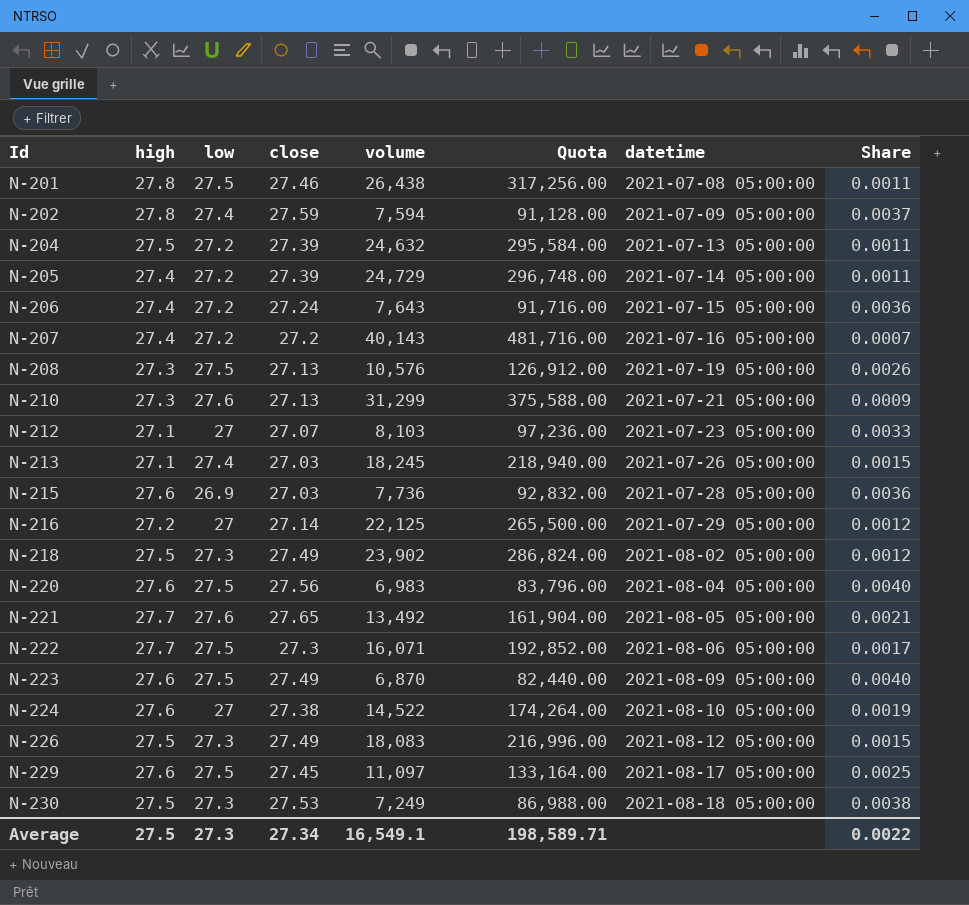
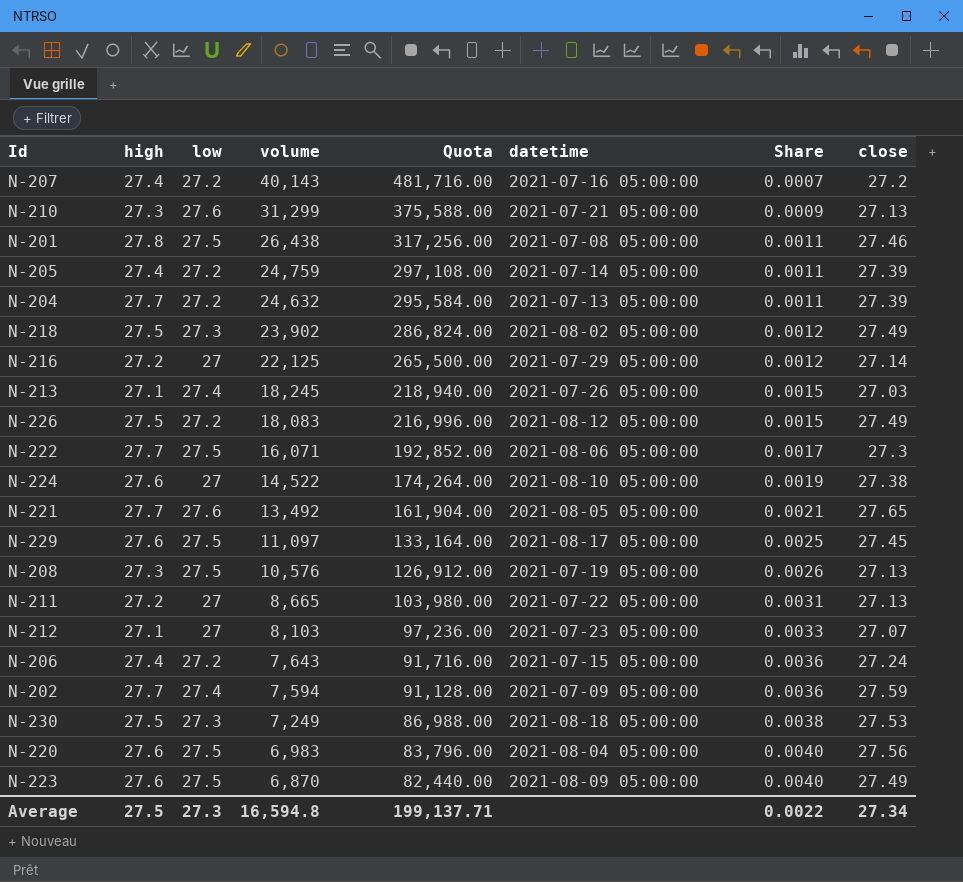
row order: Id ascending -> volume descending
column close | position: 4 -> 8
row N-215: 27.6 | 26.9 | 27.03 | 7,736 | 92,832.00 | 2021-07-28 05:00:00 | 0.0036 -> none
N-205 | volume: 24,729 -> 24,759
N-205 | Quota: 296,748.00 -> 297,108.00
N-204 | high: 27.5 -> 27.7
N-226 | low: 27.3 -> 27.2
row N-211: none -> 27.2 | 27 | 8,665 | 103,980.00 | 2021-07-22 05:00:00 | 0.0031 | 27.13
N-202 | high: 27.8 -> 27.7
N-202 | Share: 0.0037 -> 0.0036
Average | volume: 16,549.1 -> 16,594.8
Average | Quota: 198,589.71 -> 199,137.71

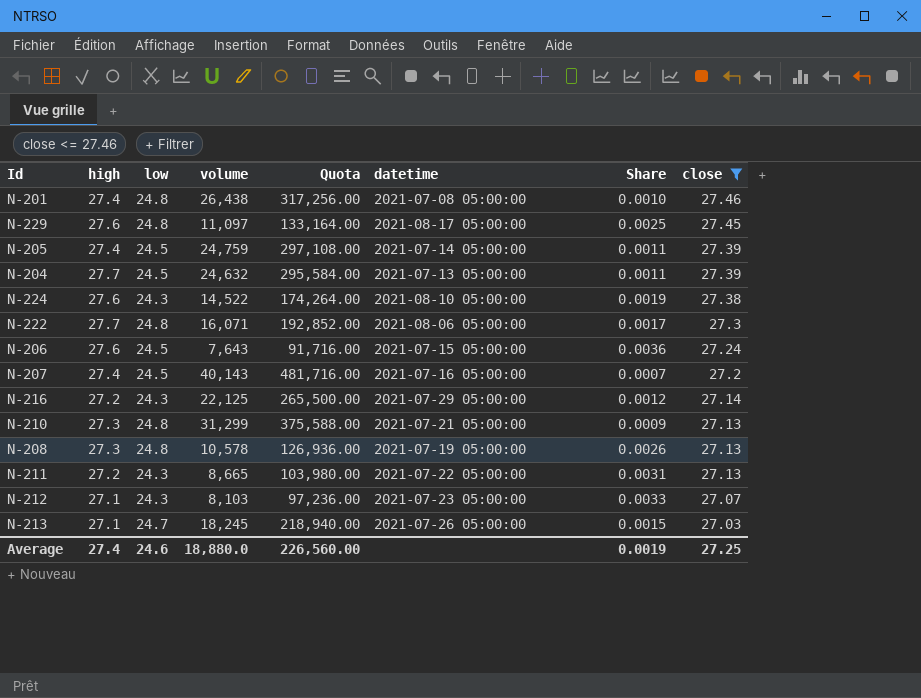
filter: none -> close <= 27.46
row order: volume descending -> close descending
N-201 | high: 27.8 -> 27.4
N-201 | low: 27.5 -> 24.8
N-201 | Share: 0.0011 -> 0.0010
N-229 | low: 27.5 -> 24.8
N-205 | low: 27.2 -> 24.5
N-204 | low: 27.2 -> 24.5
N-224 | low: 27 -> 24.3
N-222 | low: 27.5 -> 24.8
N-206 | high: 27.4 -> 27.6
N-206 | low: 27.2 -> 24.5
N-207 | low: 27.2 -> 24.5
N-216 | low: 27 -> 24.3
N-210 | low: 27.6 -> 24.8
N-208 | low: 27.5 -> 24.8
N-208 | volume: 10,576 -> 10,578
N-208 | Quota: 126,912.00 -> 126,936.00
N-211 | low: 27 -> 24.3
N-212 | low: 27 -> 24.3
N-213 | low: 27.4 -> 24.7
Average | high: 27.5 -> 27.4
Average | low: 27.3 -> 24.6
Average | volume: 16,594.8 -> 18,880.0
Average | Quota: 199,137.71 -> 226,560.00
Average | Share: 0.0022 -> 0.0019
Average | close: 27.34 -> 27.25

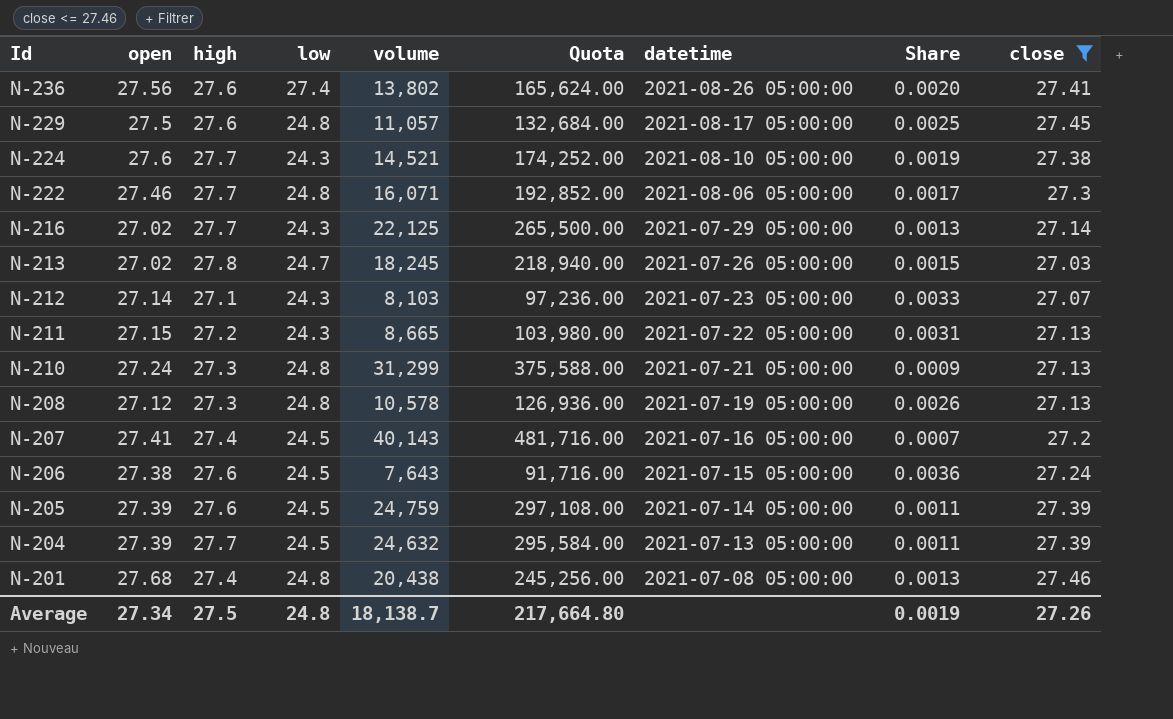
row order: close descending -> Id descending
column open | position: none -> 2
row N-236: none -> 27.56 | 27.6 | 27.4 | 13,802 | 165,624.00 | 2021-08-26 05:00:00 | 0.0020 | 27.41
N-229 | volume: 11,097 -> 11,057
N-229 | Quota: 133,164.00 -> 132,684.00
N-224 | high: 27.6 -> 27.7
N-224 | volume: 14,522 -> 14,521
N-224 | Quota: 174,264.00 -> 174,252.00
N-216 | high: 27.2 -> 27.7
N-216 | Share: 0.0012 -> 0.0013
N-213 | high: 27.1 -> 27.8
N-205 | high: 27.4 -> 27.6
N-201 | volume: 26,438 -> 20,438
N-201 | Quota: 317,256.00 -> 245,256.00
N-201 | Share: 0.0010 -> 0.0013
Average | high: 27.4 -> 27.5
Average | low: 24.6 -> 24.8
Average | volume: 18,880.0 -> 18,138.7
Average | Quota: 226,560.00 -> 217,664.80
Average | close: 27.25 -> 27.26

